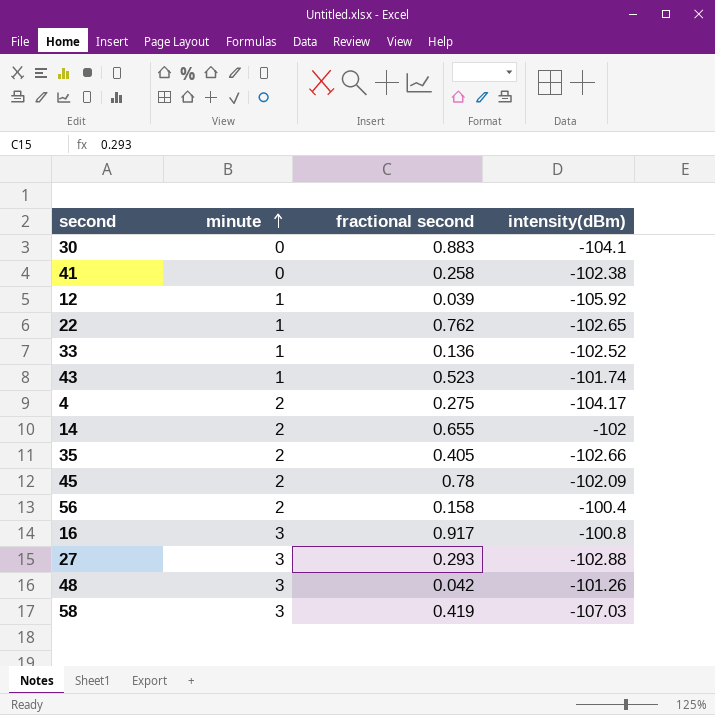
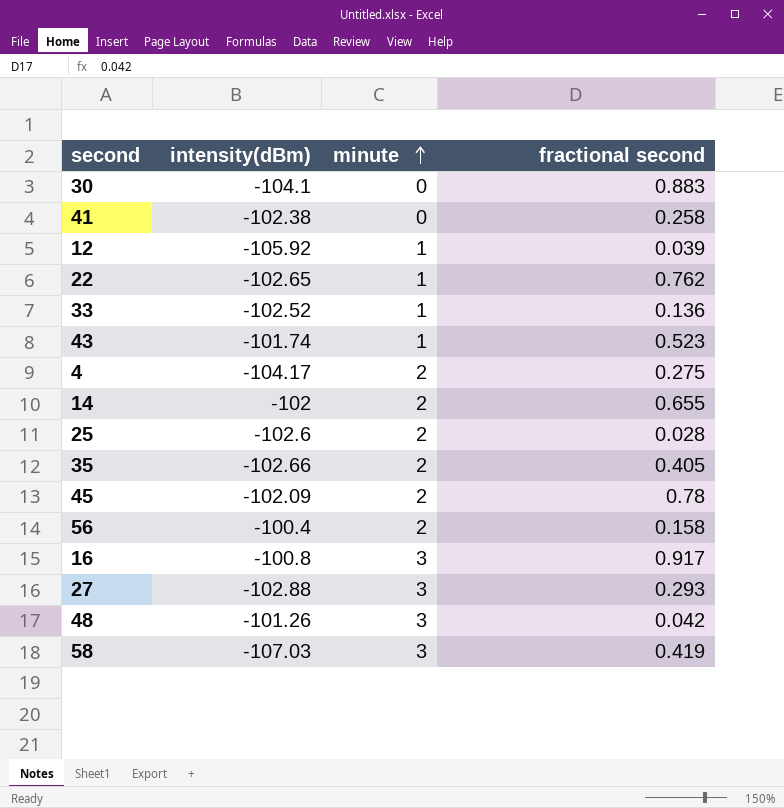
column intensity(dBm) | position: 4 -> 2
row 25: none -> -102.6 | 2 | 0.028

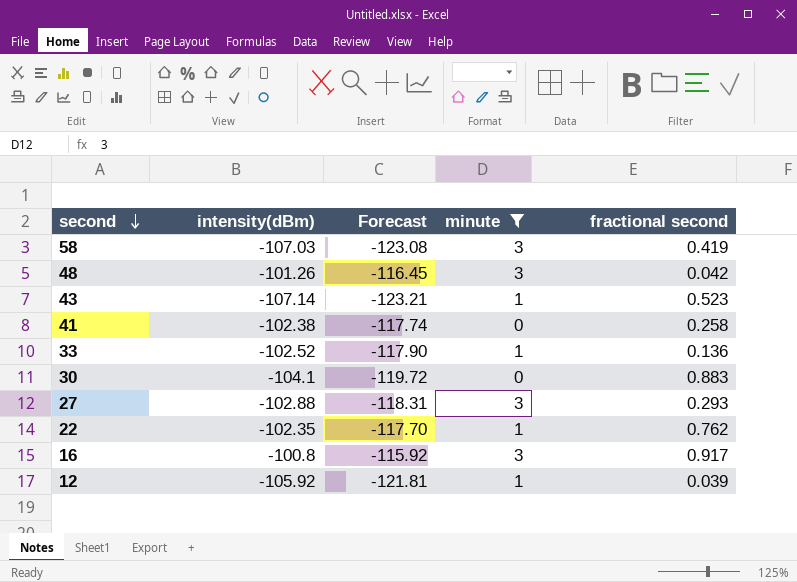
filter: none -> minute != 2
row order: minute ascending -> second descending
column Forecast | formula: none -> [intensity(dBm)] * 1.15
43 | intensity(dBm): -101.74 -> -107.14
22 | intensity(dBm): -102.65 -> -102.35

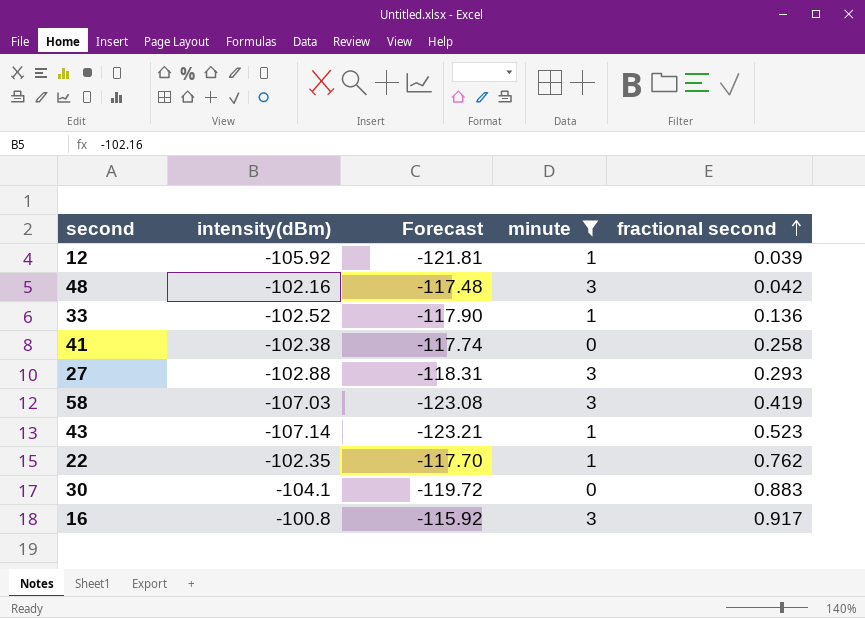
row order: second descending -> fractional second ascending
48 | intensity(dBm): -101.26 -> -102.16
48 | Forecast: -116.45 -> -117.48

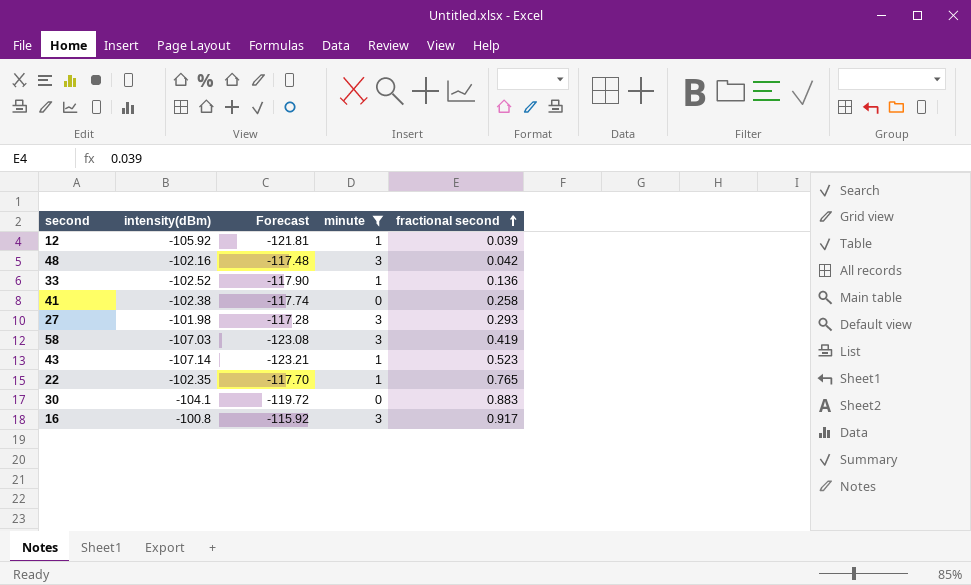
27 | intensity(dBm): -102.88 -> -101.98
27 | Forecast: -118.31 -> -117.28
22 | fractional second: 0.762 -> 0.765

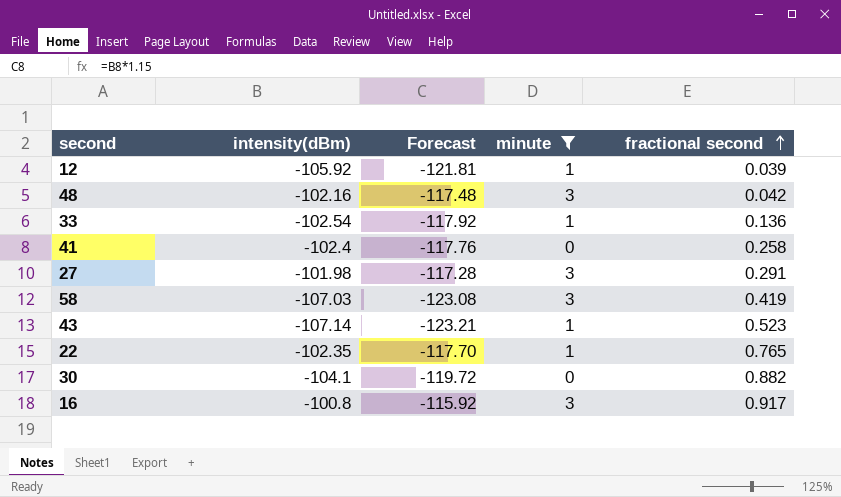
33 | intensity(dBm): -102.52 -> -102.54
33 | Forecast: -117.90 -> -117.92
41 | intensity(dBm): -102.38 -> -102.4
41 | Forecast: -117.74 -> -117.76
27 | fractional second: 0.293 -> 0.291
30 | fractional second: 0.883 -> 0.882

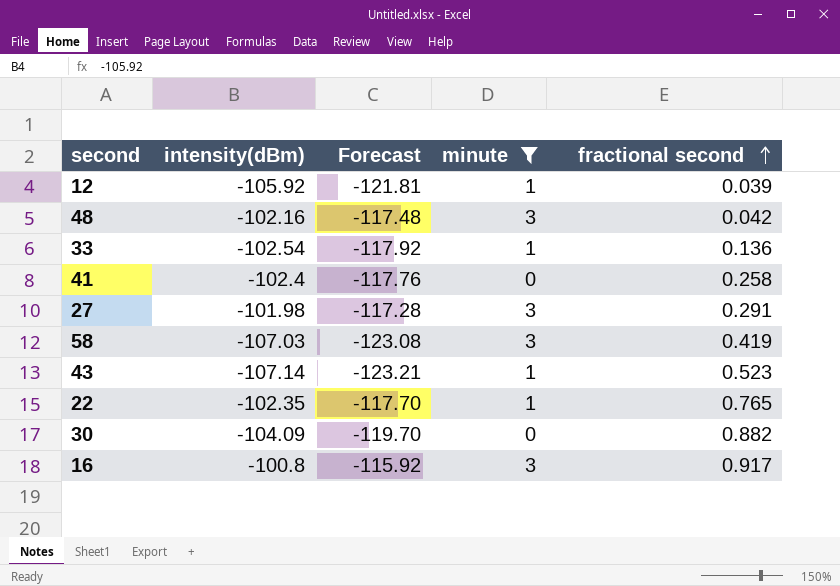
30 | intensity(dBm): -104.1 -> -104.09
30 | Forecast: -119.72 -> -119.70

